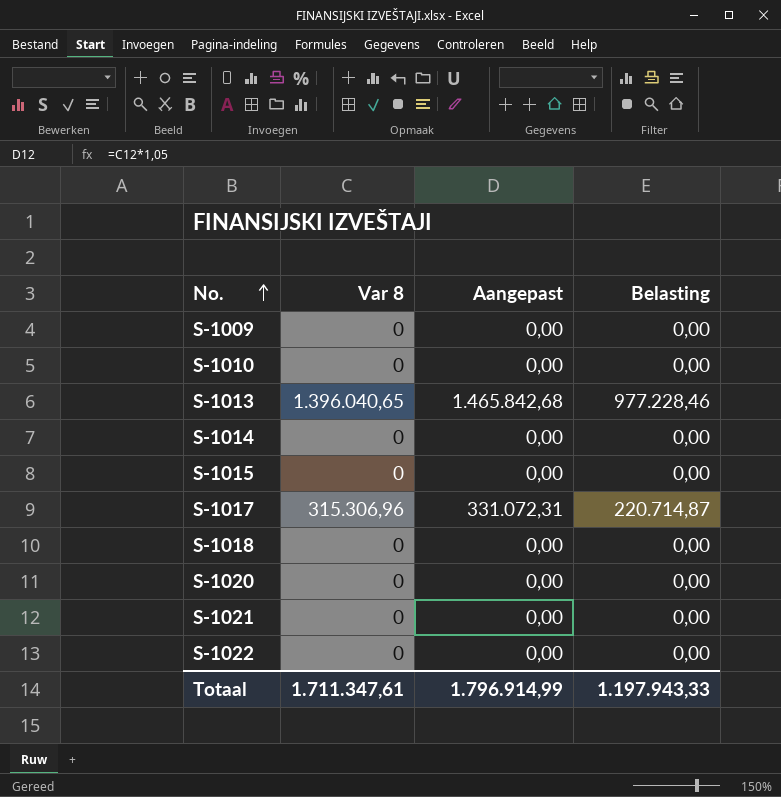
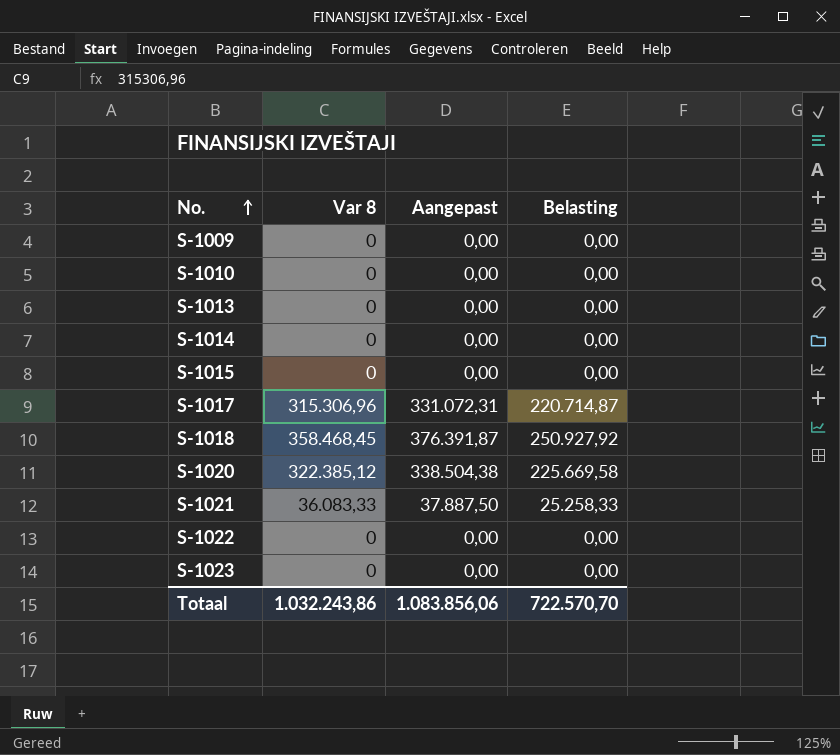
S-1013 | Var 8: 1.396.040,65 -> 0
S-1013 | Aangepast: 1.465.842,68 -> 0,00
S-1013 | Belasting: 977.228,46 -> 0,00
S-1018 | Var 8: 0 -> 358.468,45
S-1018 | Aangepast: 0,00 -> 376.391,87
S-1018 | Belasting: 0,00 -> 250.927,92
S-1020 | Var 8: 0 -> 322.385,12
S-1020 | Aangepast: 0,00 -> 338.504,38
S-1020 | Belasting: 0,00 -> 225.669,58
S-1021 | Var 8: 0 -> 36.083,33
S-1021 | Aangepast: 0,00 -> 37.887,50
S-1021 | Belasting: 0,00 -> 25.258,33
row S-1023: none -> 0 | 0,00 | 0,00
Totaal | Var 8: 1.711.347,61 -> 1.032.243,86
Totaal | Aangepast: 1.796.914,99 -> 1.083.856,06
Totaal | Belasting: 1.197.943,33 -> 722.570,70

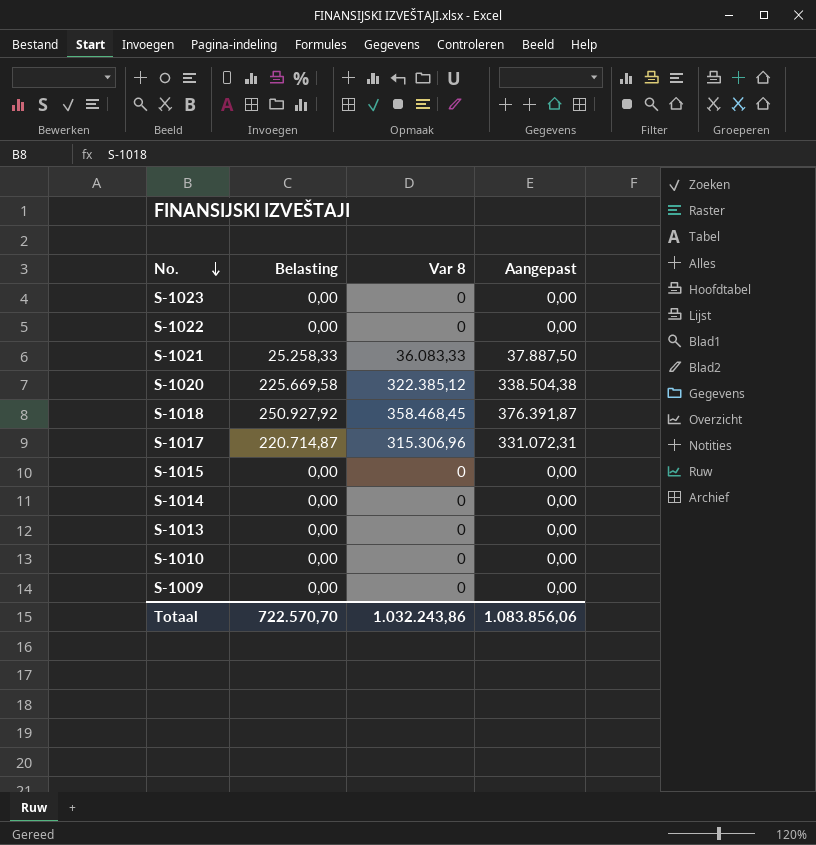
row order: No. ascending -> No. descending
column Belasting | position: 4 -> 2

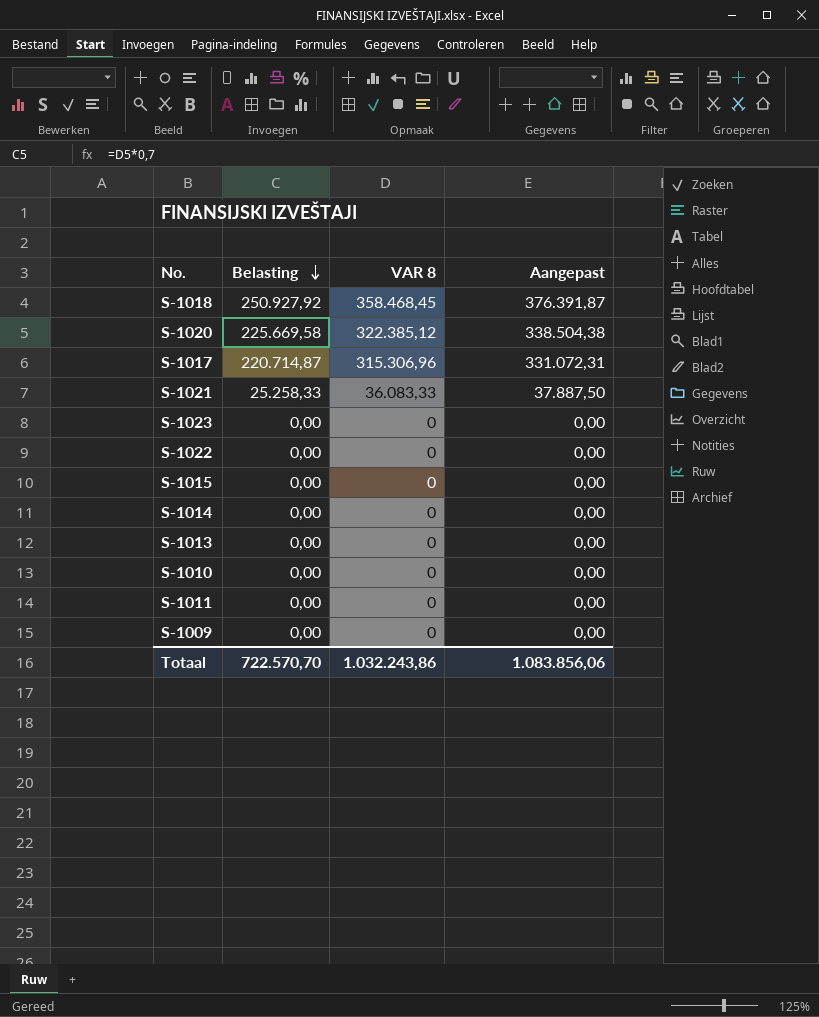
row order: No. descending -> Belasting descending
column name: Var 8 -> VAR 8
row S-1011: none -> 0,00 | 0 | 0,00

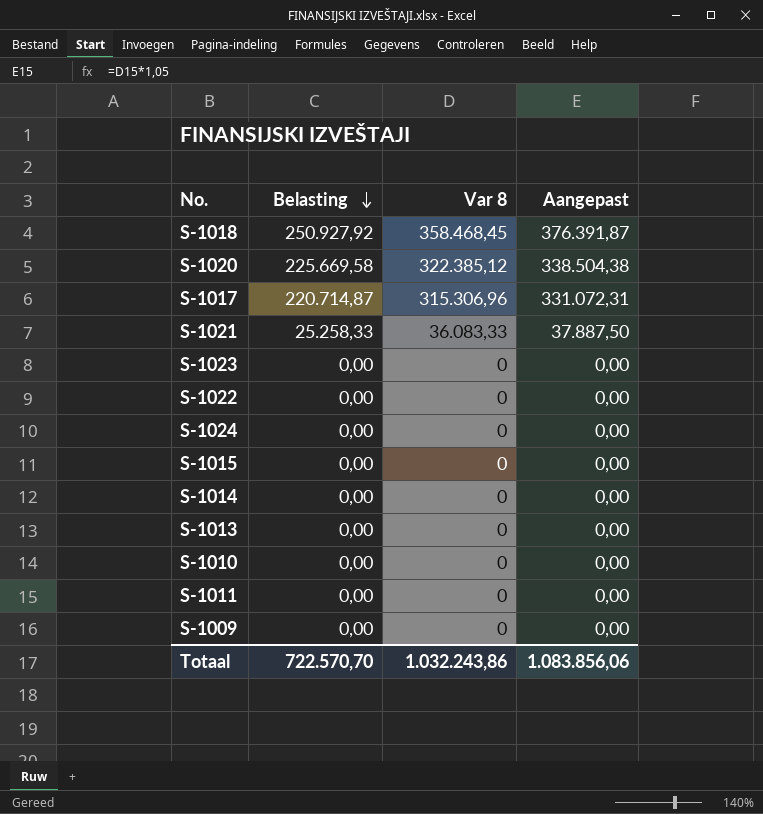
column name: VAR 8 -> Var 8
row S-1024: none -> 0,00 | 0 | 0,00

